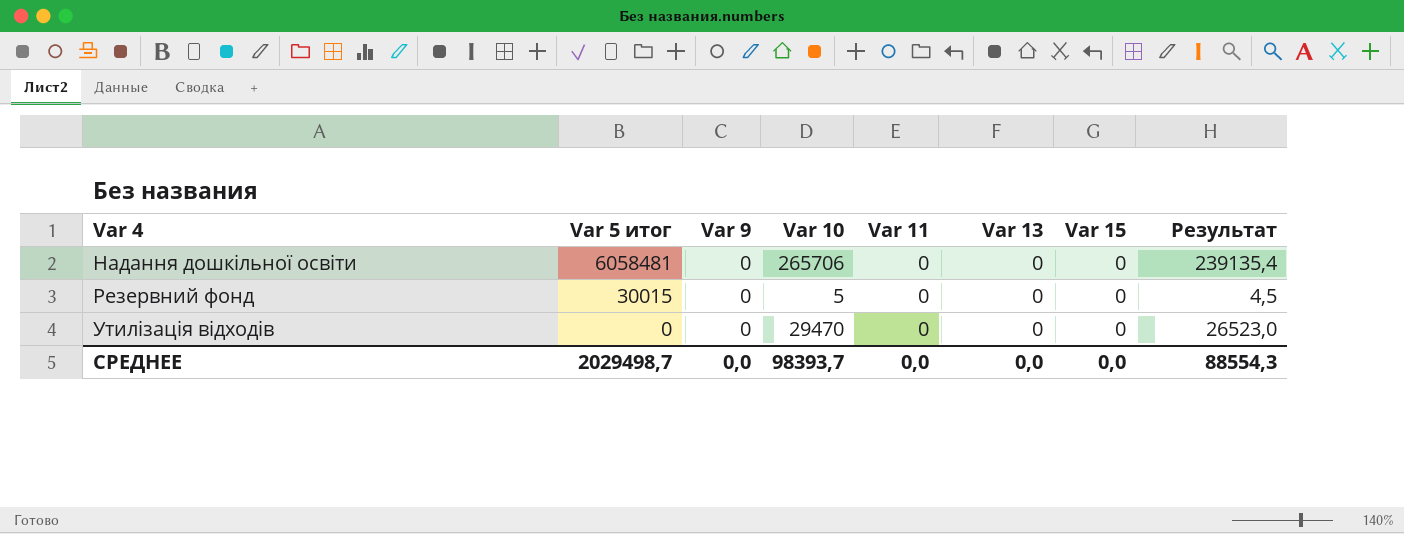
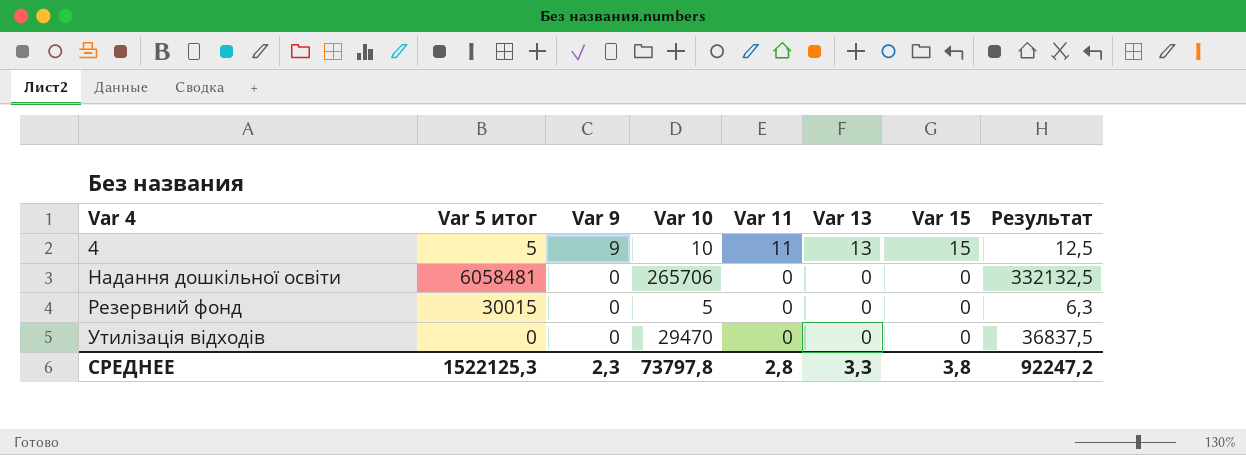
column Результат | formula: [Var 10] * 0,9 -> [Var 10] * 1,25
row 4: none -> 5 | 9 | 10 | 11 | 13 | 15 | 12,5
СРЕДНЕЕ | Var 5 итог: 2029498,7 -> 1522125,3
СРЕДНЕЕ | Var 9: 0,0 -> 2,3
СРЕДНЕЕ | Var 10: 98393,7 -> 73797,8
СРЕДНЕЕ | Var 11: 0,0 -> 2,8
СРЕДНЕЕ | Var 13: 0,0 -> 3,3
СРЕДНЕЕ | Var 15: 0,0 -> 3,8
СРЕДНЕЕ | Результат: 88554,3 -> 92247,2

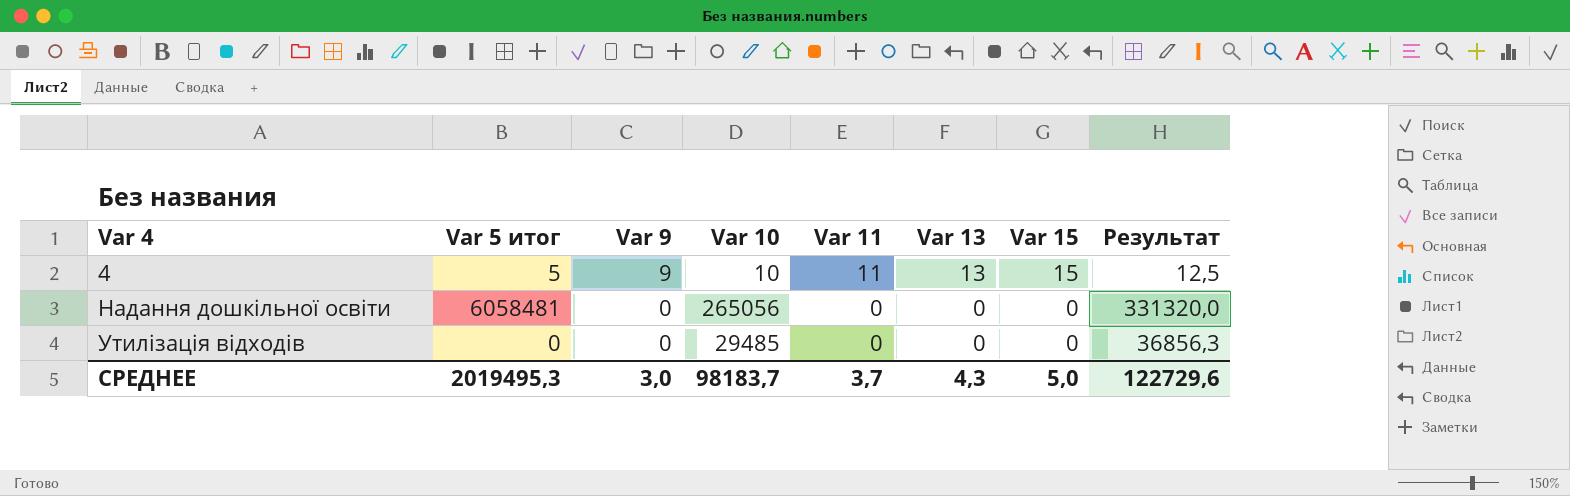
row Резервний фонд: 30015 | 0 | 5 | 0 | 0 | 0 | 6,3 -> none
Надання дошкільної освіти | Var 10: 265706 -> 265056
Надання дошкільної освіти | Результат: 332132,5 -> 331320,0
Утилізація відходів | Var 10: 29470 -> 29485
Утилізація відходів | Результат: 36837,5 -> 36856,3
СРЕДНЕЕ | Var 5 итог: 1522125,3 -> 2019495,3
СРЕДНЕЕ | Var 9: 2,3 -> 3,0
СРЕДНЕЕ | Var 10: 73797,8 -> 98183,7
СРЕДНЕЕ | Var 11: 2,8 -> 3,7
СРЕДНЕЕ | Var 13: 3,3 -> 4,3
СРЕДНЕЕ | Var 15: 3,8 -> 5,0
СРЕДНЕЕ | Результат: 92247,2 -> 122729,6

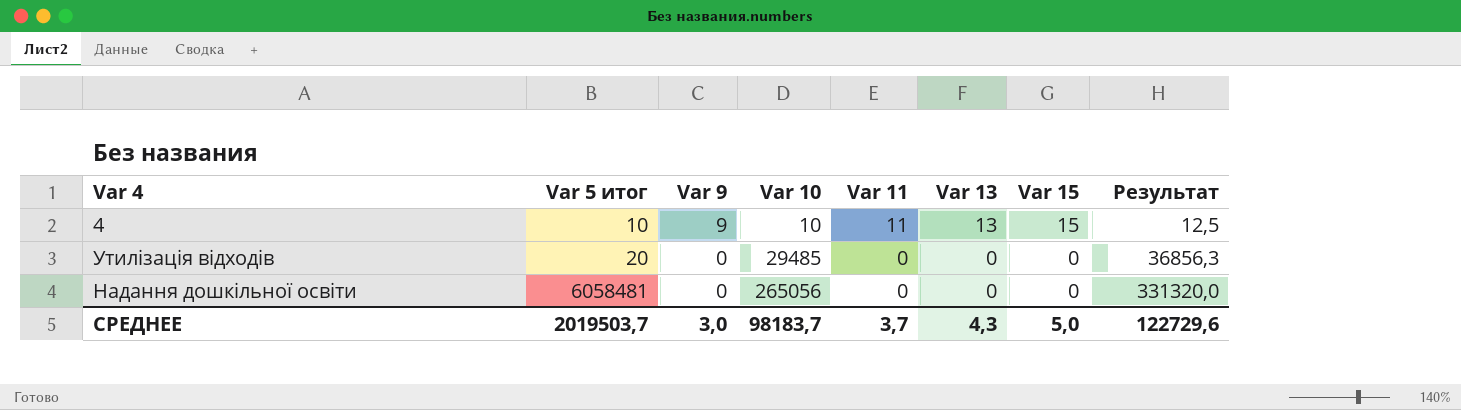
row order: Var 4 ascending -> Var 5 итог ascending
4 | Var 5 итог: 5 -> 10
Утилізація відходів | Var 5 итог: 0 -> 20
СРЕДНЕЕ | Var 5 итог: 2019495,3 -> 2019503,7

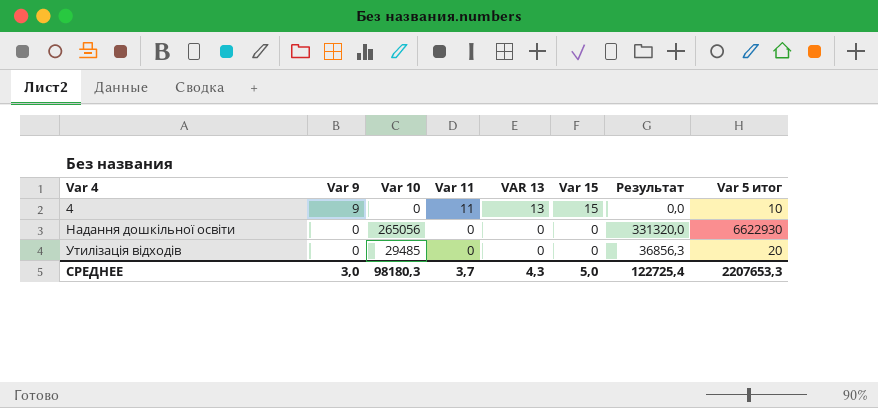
row order: Var 5 итог ascending -> Var 4 ascending
column name: Var 13 -> VAR 13
column Var 5 итог | position: 2 -> 8
4 | Var 10: 10 -> 0
4 | Результат: 12,5 -> 0,0
Надання дошкільної освіти | Var 5 итог: 6058481 -> 6622930
СРЕДНЕЕ | Var 10: 98183,7 -> 98180,3
СРЕДНЕЕ | Результат: 122729,6 -> 122725,4
СРЕДНЕЕ | Var 5 итог: 2019503,7 -> 2207653,3

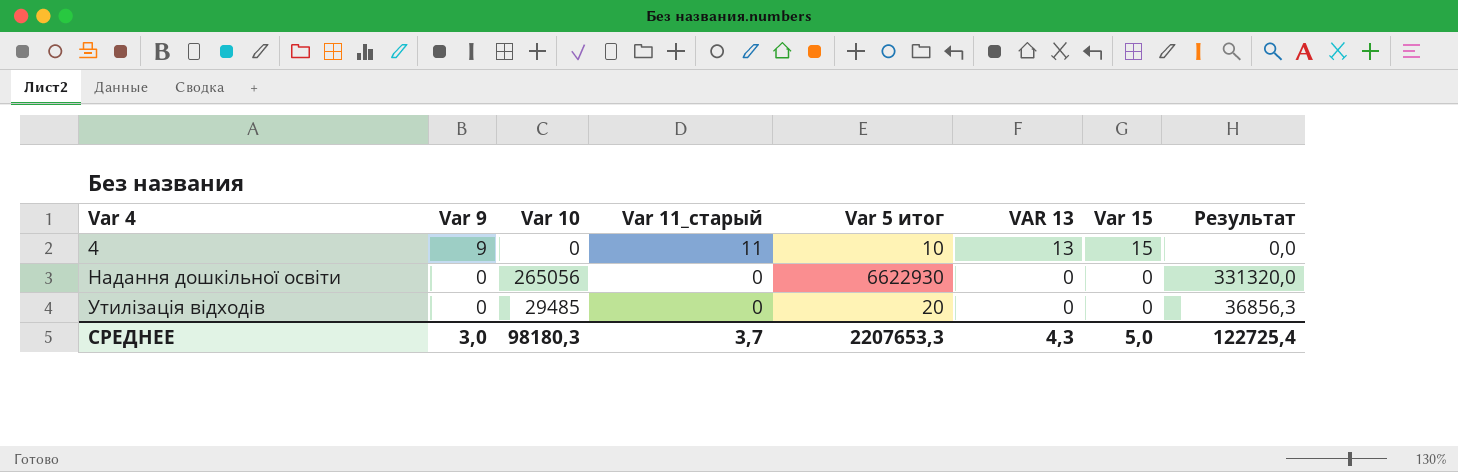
column name: Var 11 -> Var 11_старый
column Var 5 итог | position: 8 -> 5

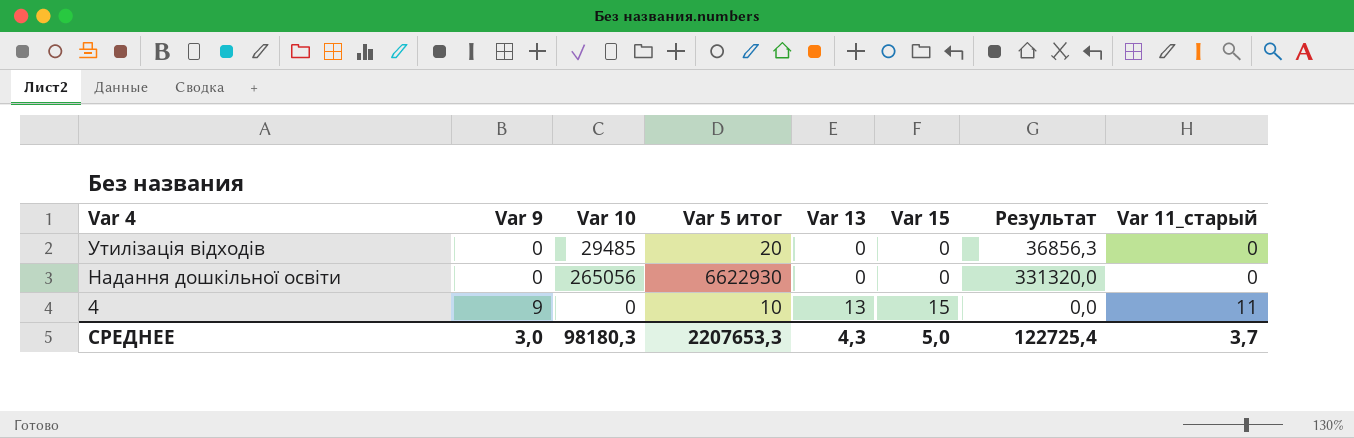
row order: Var 4 ascending -> Var 4 descending
column name: VAR 13 -> Var 13
column Var 11_старый | position: 4 -> 8

